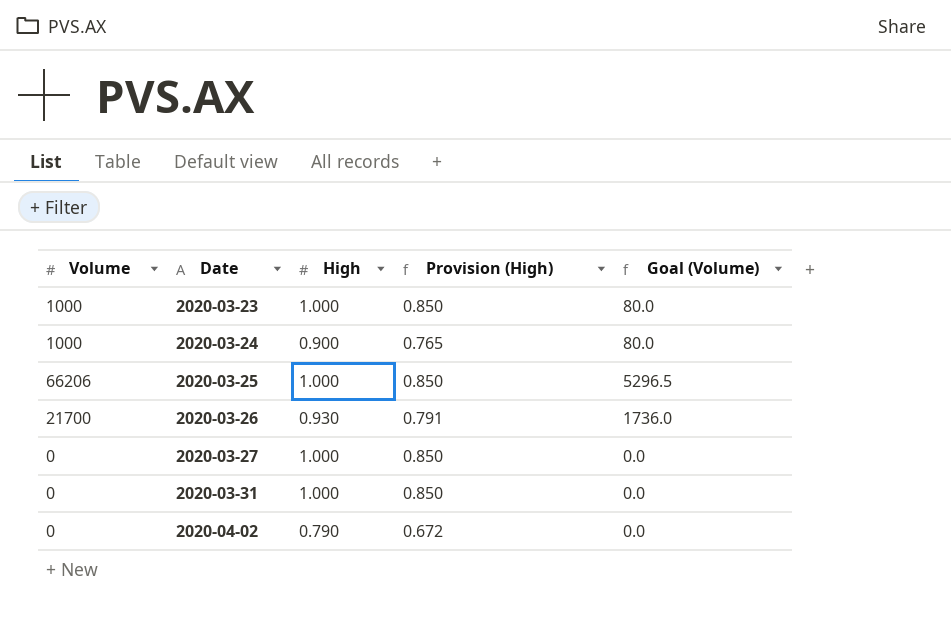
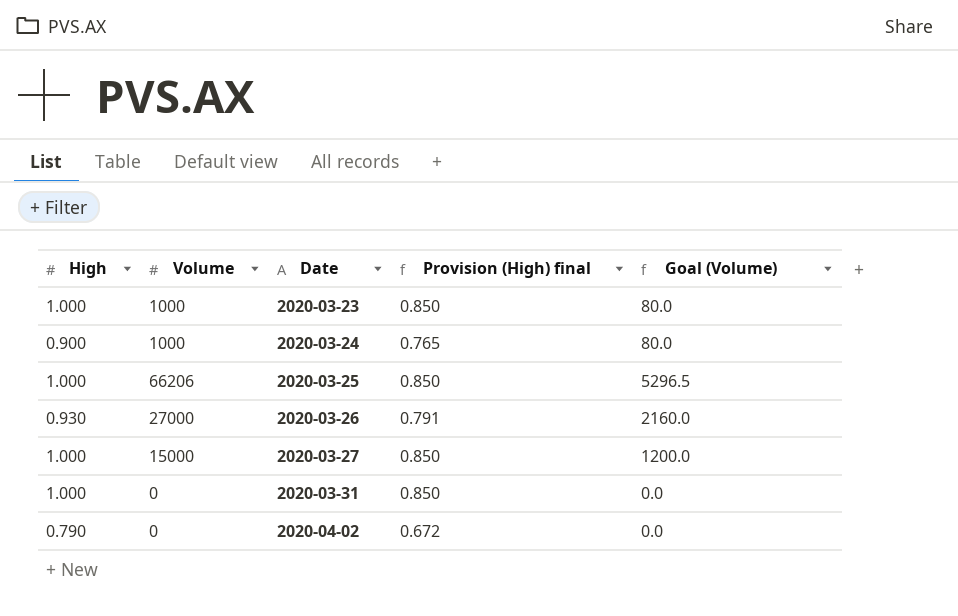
column High | position: 3 -> 1
column name: Provision (High) -> Provision (High) final
2020-03-26 | Volume: 21700 -> 27000
2020-03-26 | Goal (Volume): 1736.0 -> 2160.0
2020-03-27 | Volume: 0 -> 15000
2020-03-27 | Goal (Volume): 0.0 -> 1200.0

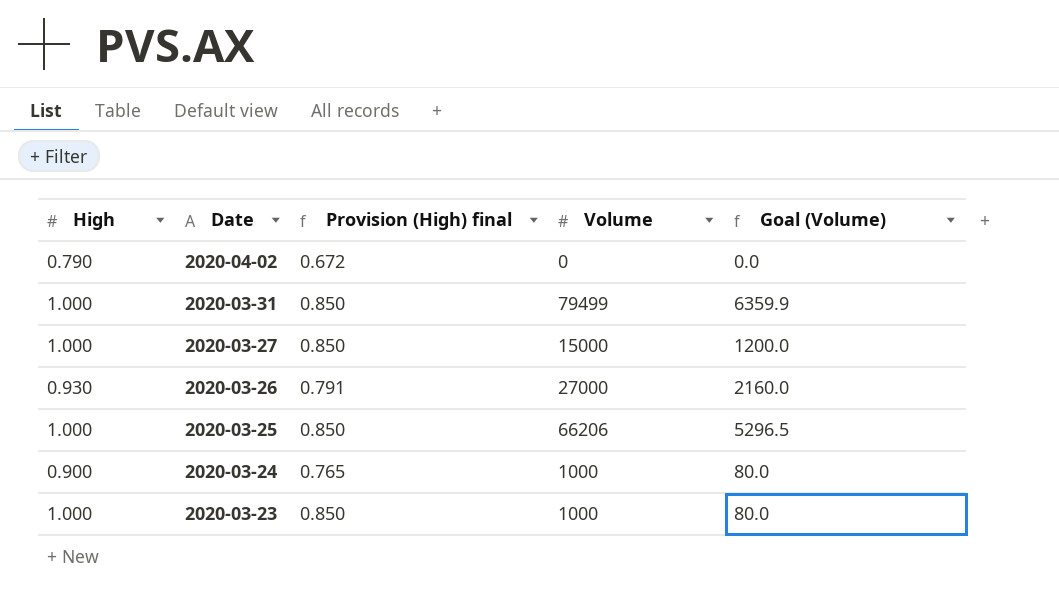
row order: Date ascending -> Date descending
column Volume | position: 2 -> 4
2020-03-31 | Volume: 0 -> 79499
2020-03-31 | Goal (Volume): 0.0 -> 6359.9

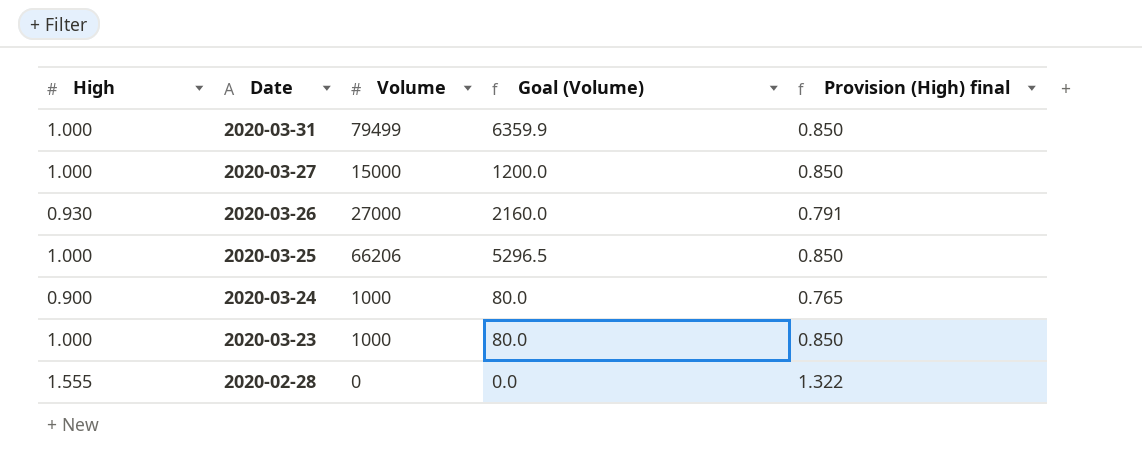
column Provision (High) final | position: 3 -> 5
row 2020-04-02: 0.790 | 0.672 | 0 | 0.0 -> none
row 2020-02-28: none -> 1.555 | 0 | 0.0 | 1.322

